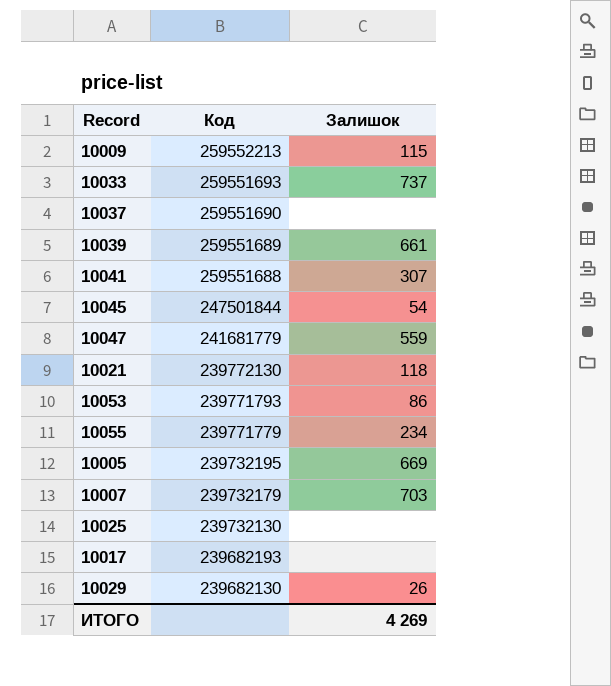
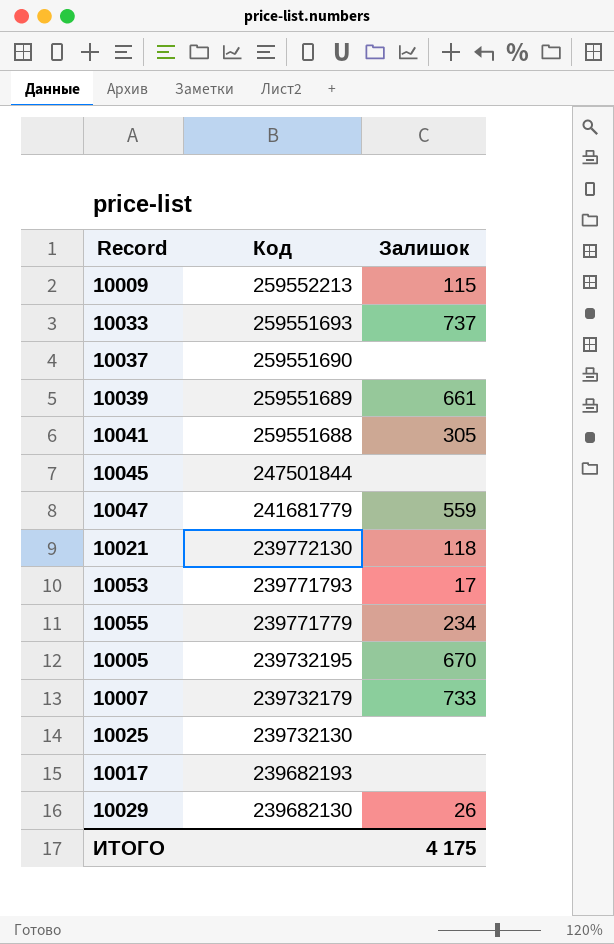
10041 | Залишок: 307 -> 305
10045 | Залишок: 54 -> none
10053 | Залишок: 86 -> 17
10005 | Залишок: 669 -> 670
10007 | Залишок: 703 -> 733
ИТОГО | Залишок: 4 269 -> 4 175

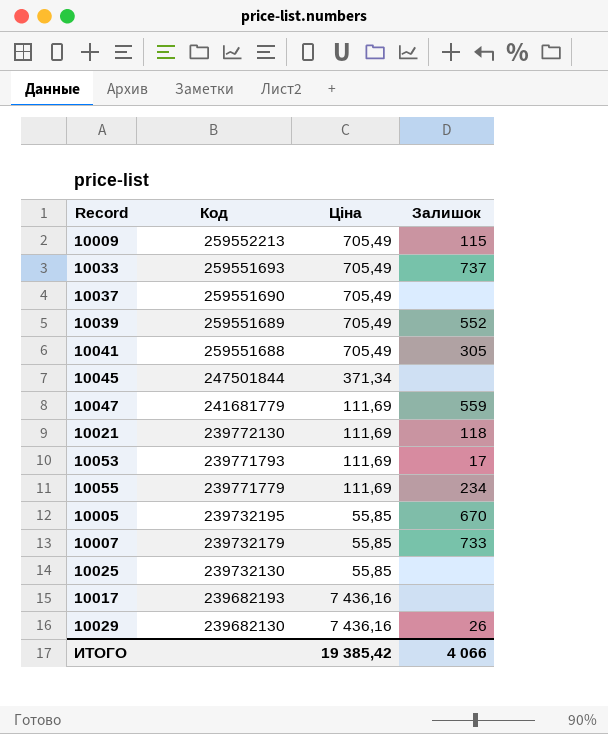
column Ціна | position: none -> 3
10039 | Залишок: 661 -> 552
ИТОГО | Залишок: 4 175 -> 4 066

